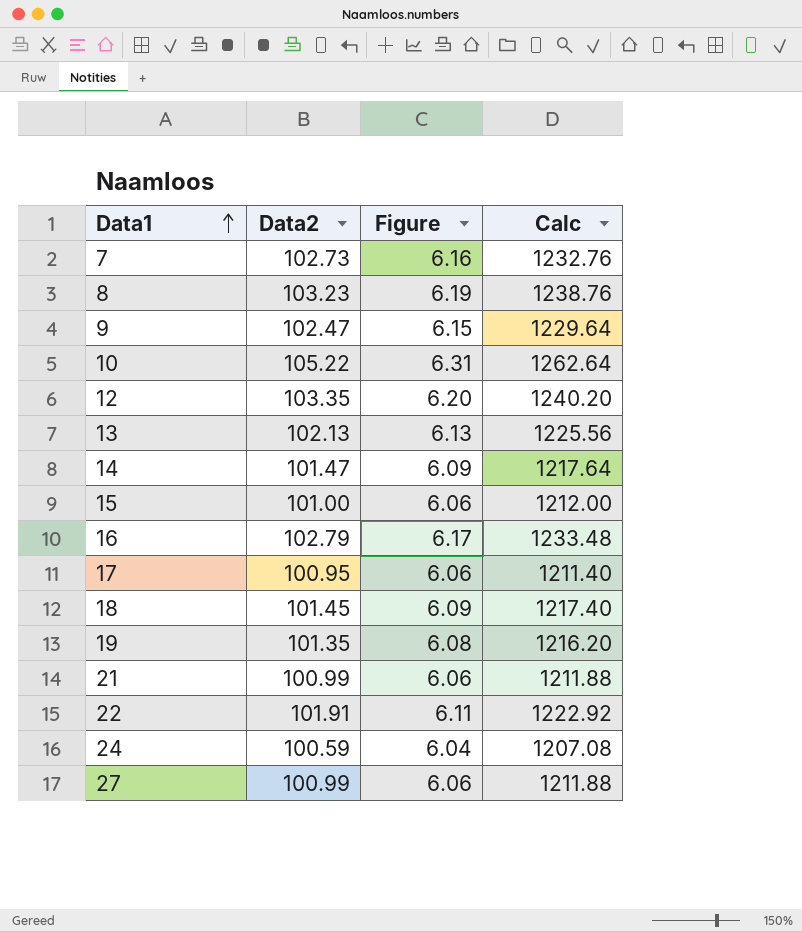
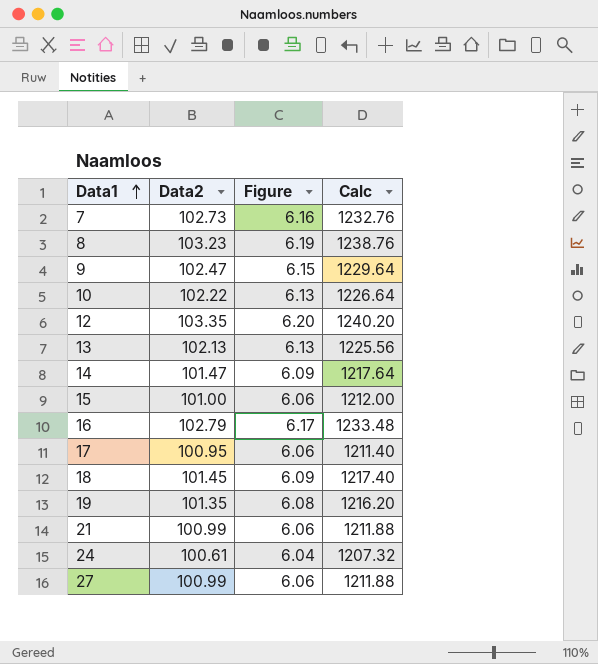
row 22: 101.91 | 6.11 | 1222.92 -> none
10 | Data2: 105.22 -> 102.22
10 | Figure: 6.31 -> 6.13
10 | Calc: 1262.64 -> 1226.64
24 | Data2: 100.59 -> 100.61
24 | Calc: 1207.08 -> 1207.32

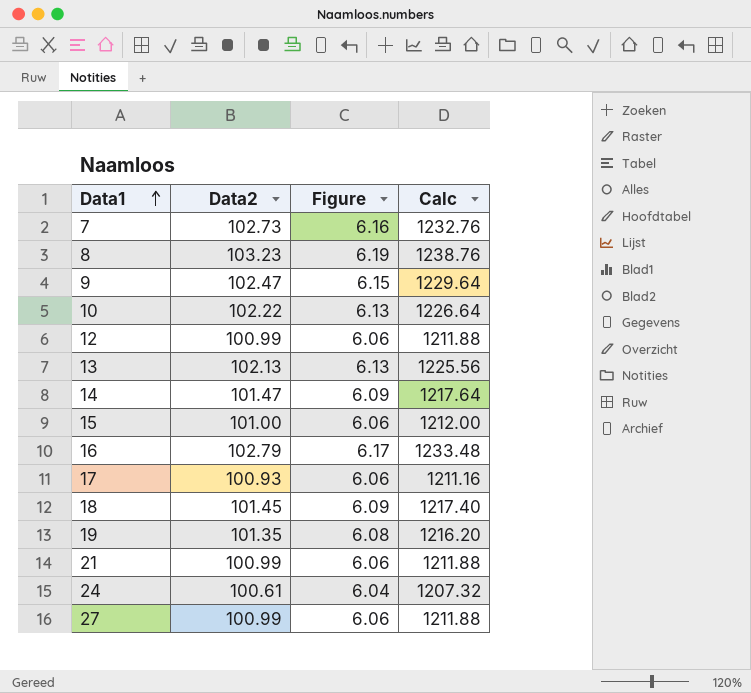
12 | Data2: 103.35 -> 100.99
12 | Figure: 6.20 -> 6.06
12 | Calc: 1240.20 -> 1211.88
17 | Data2: 100.95 -> 100.93
17 | Calc: 1211.40 -> 1211.16

